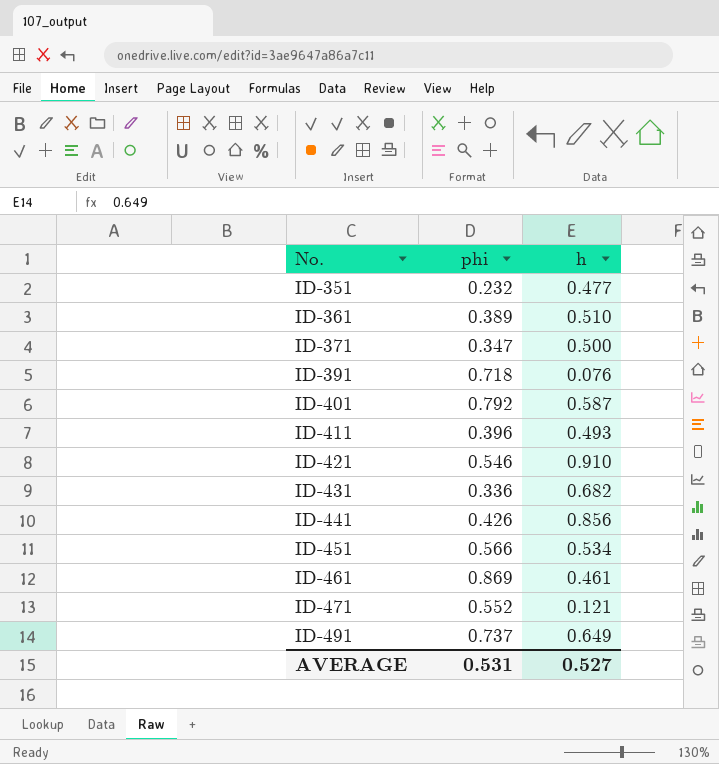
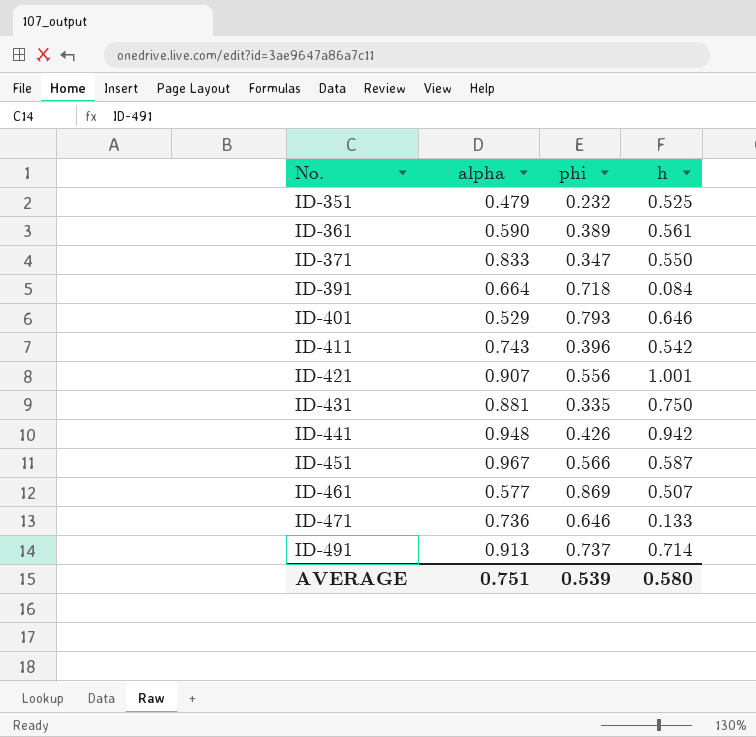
column alpha | position: none -> 2
ID-351 | h: 0.477 -> 0.525
ID-361 | h: 0.510 -> 0.561
ID-371 | h: 0.500 -> 0.550
ID-391 | h: 0.076 -> 0.084
ID-401 | phi: 0.792 -> 0.793
ID-401 | h: 0.587 -> 0.646
ID-411 | h: 0.493 -> 0.542
ID-421 | phi: 0.546 -> 0.556
ID-421 | h: 0.910 -> 1.001
ID-431 | phi: 0.336 -> 0.335
ID-431 | h: 0.682 -> 0.750
ID-441 | h: 0.856 -> 0.942
ID-451 | h: 0.534 -> 0.587
ID-461 | h: 0.461 -> 0.507
ID-471 | phi: 0.552 -> 0.646
ID-471 | h: 0.121 -> 0.133
ID-491 | h: 0.649 -> 0.714
AVERAGE | phi: 0.531 -> 0.539
AVERAGE | h: 0.527 -> 0.580

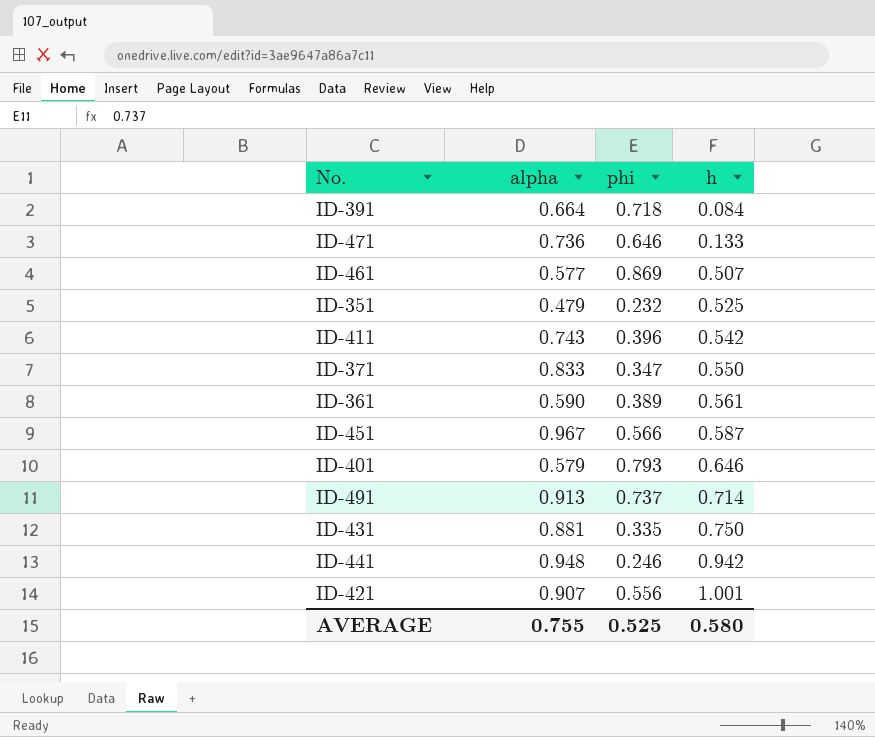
row order: No. ascending -> h ascending
ID-401 | alpha: 0.529 -> 0.579
ID-441 | phi: 0.426 -> 0.246
AVERAGE | alpha: 0.751 -> 0.755
AVERAGE | phi: 0.539 -> 0.525

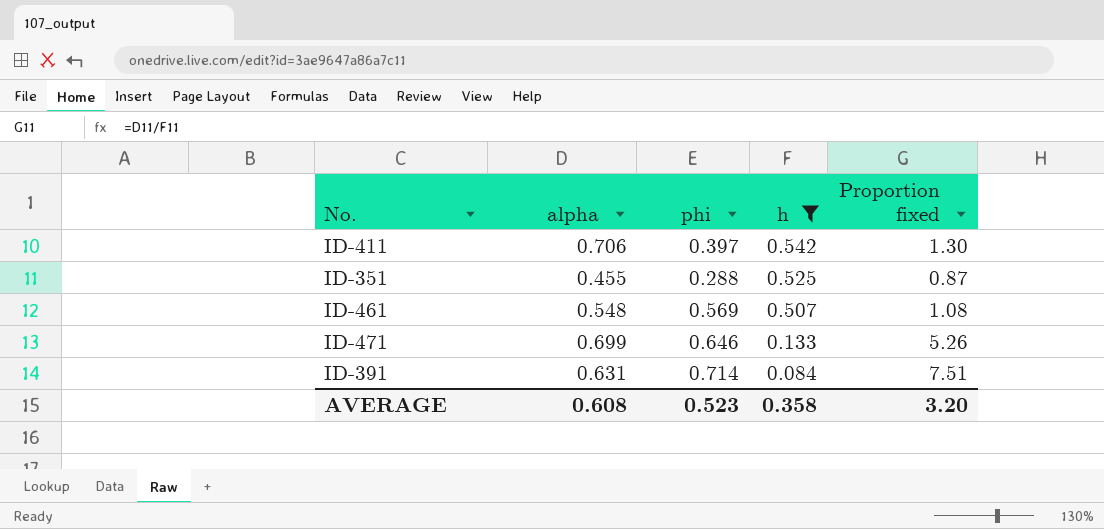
filter: none -> h <= 0.542
row order: h ascending -> h descending
column Proportion fixed | formula: none -> [alpha] / [h]
ID-411 | alpha: 0.743 -> 0.706
ID-411 | phi: 0.396 -> 0.397
ID-351 | alpha: 0.479 -> 0.455
ID-351 | phi: 0.232 -> 0.288
ID-461 | alpha: 0.577 -> 0.548
ID-461 | phi: 0.869 -> 0.569
ID-471 | alpha: 0.736 -> 0.699
ID-391 | alpha: 0.664 -> 0.631
ID-391 | phi: 0.718 -> 0.714
AVERAGE | alpha: 0.755 -> 0.608
AVERAGE | phi: 0.525 -> 0.523
AVERAGE | h: 0.580 -> 0.358

